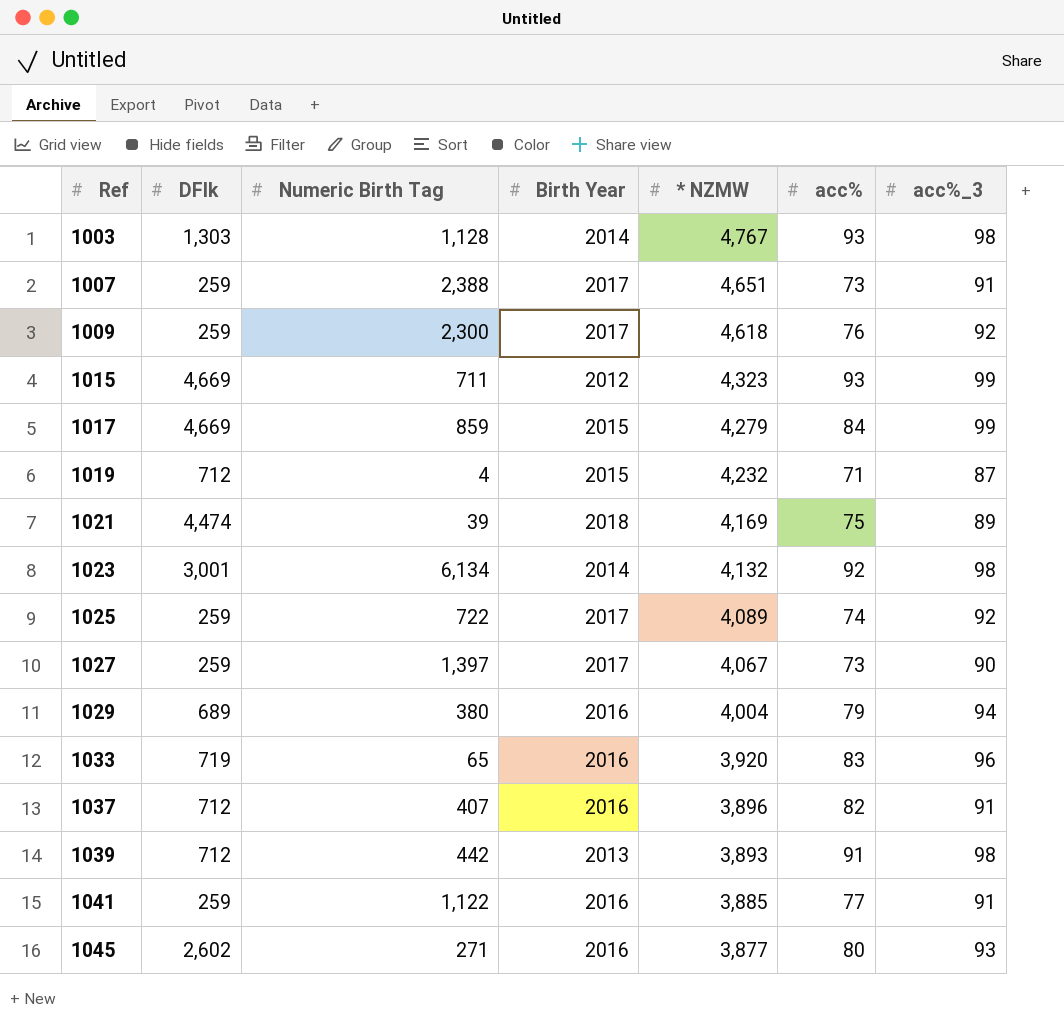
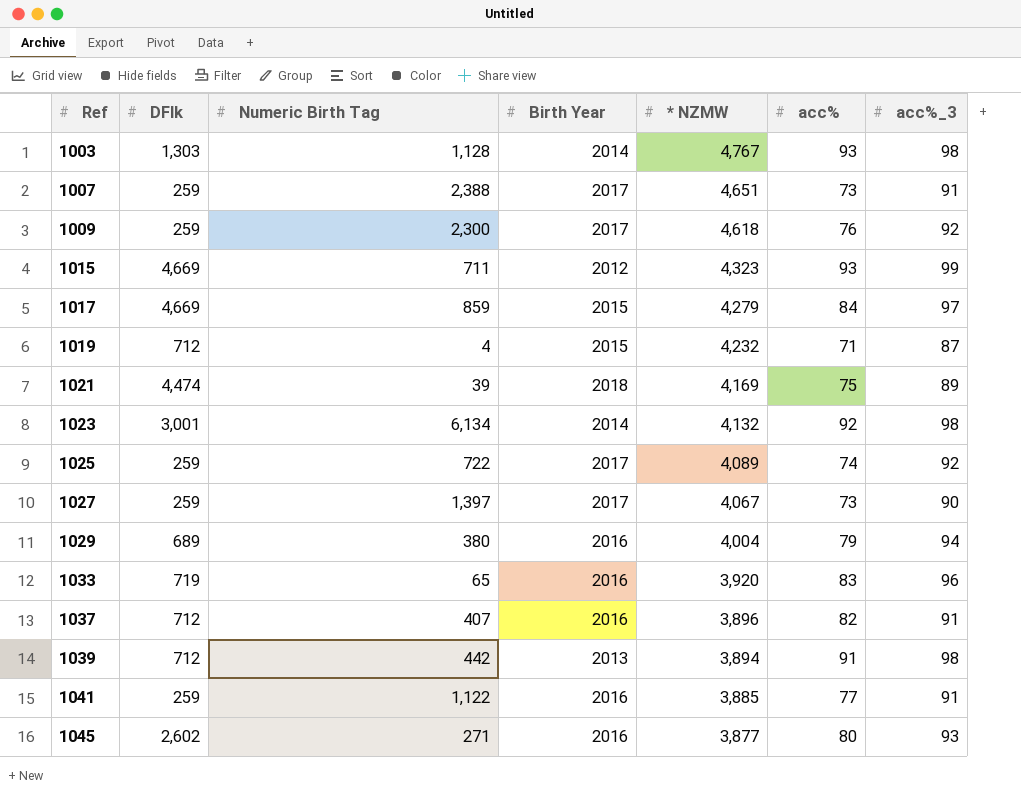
1017 | acc%_3: 99 -> 97
1039 | * NZMW: 3,893 -> 3,894

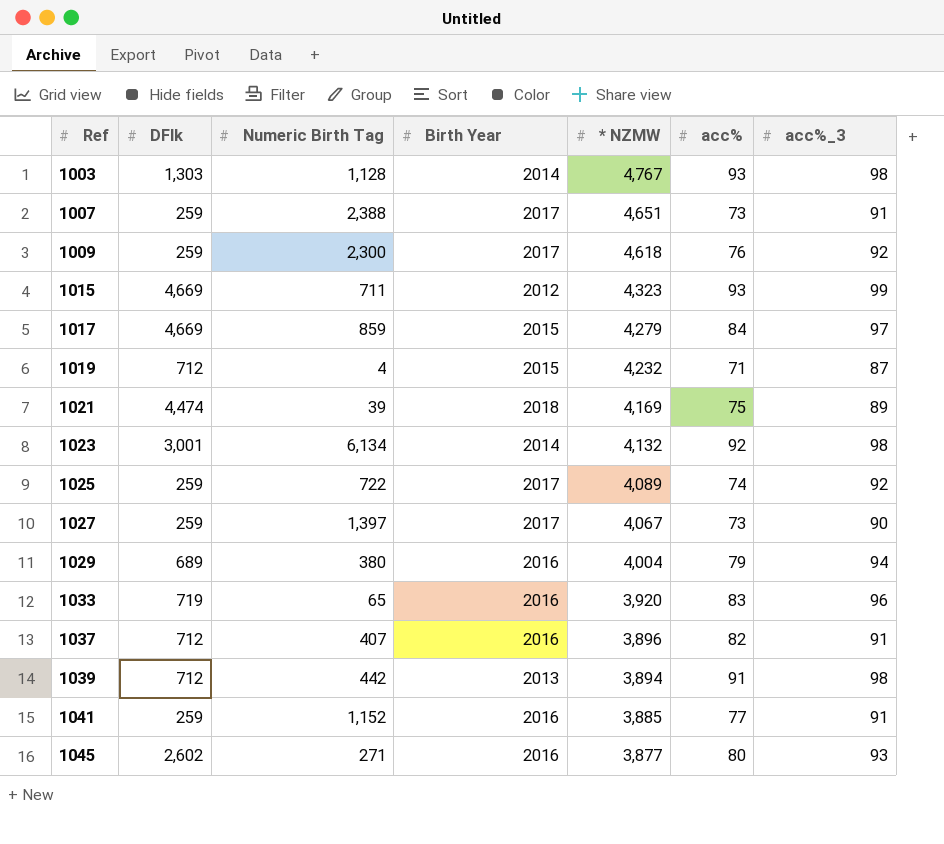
1041 | Numeric Birth Tag: 1,122 -> 1,152

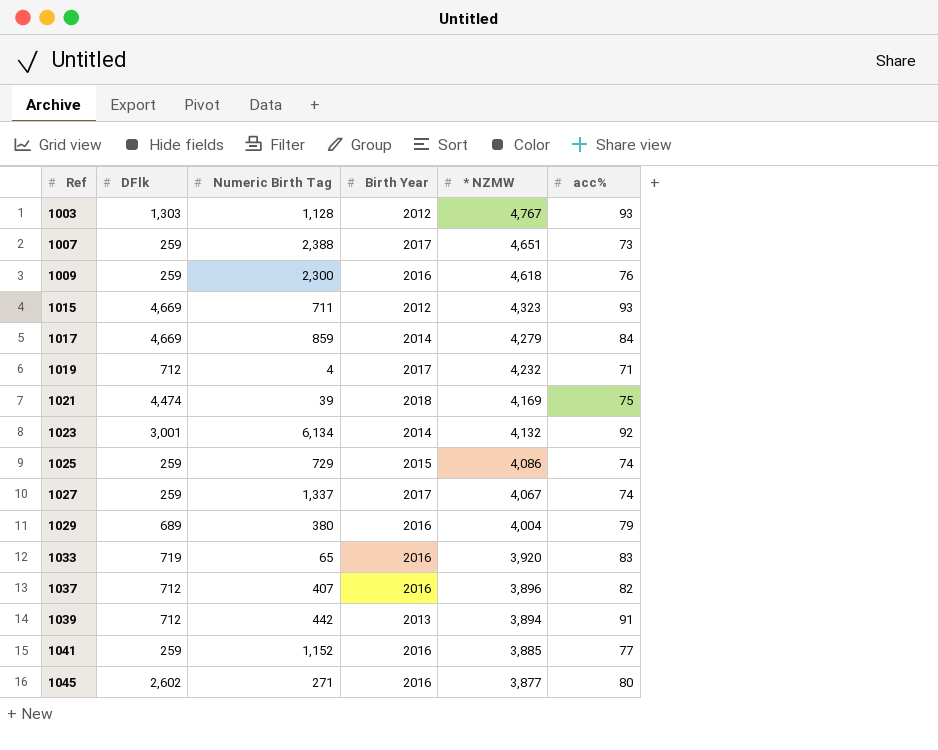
column acc%_3 | position: 7 -> none
1003 | Birth Year: 2014 -> 2012
1009 | Birth Year: 2017 -> 2016
1017 | Birth Year: 2015 -> 2014
1019 | Birth Year: 2015 -> 2017
1025 | Numeric Birth Tag: 722 -> 729
1025 | Birth Year: 2017 -> 2015
1025 | * NZMW: 4,089 -> 4,086
1027 | Numeric Birth Tag: 1,397 -> 1,337
1027 | acc%: 73 -> 74

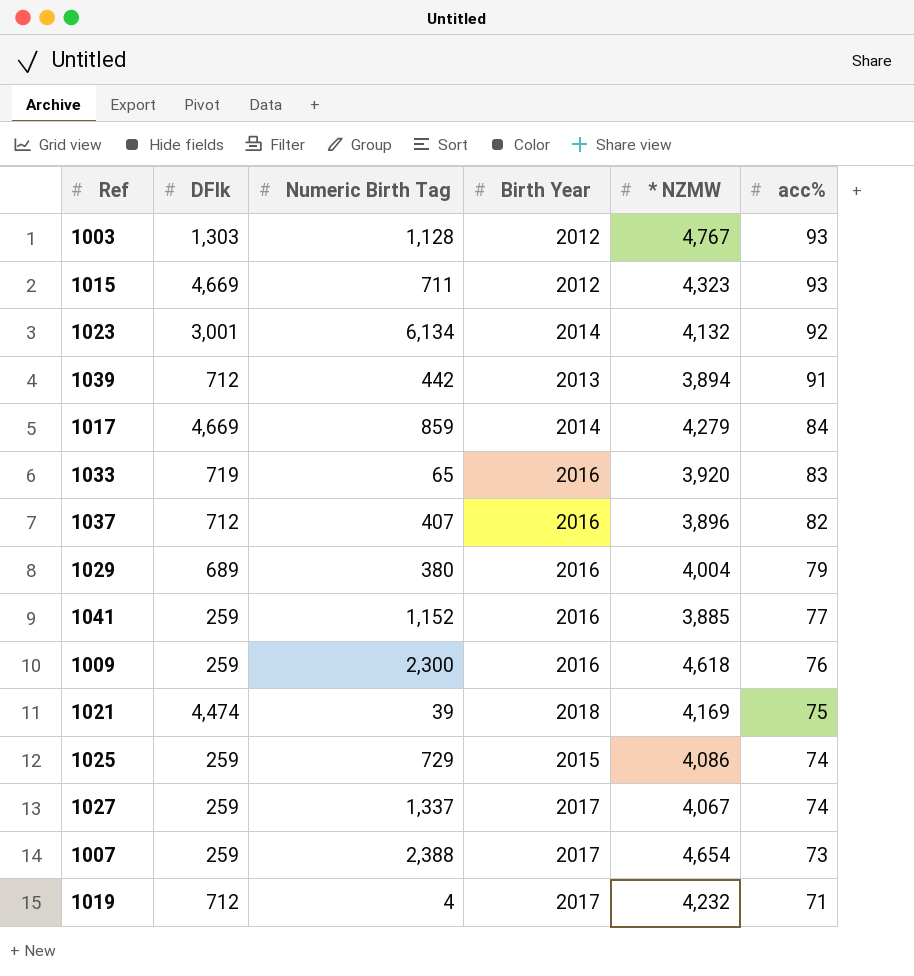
row order: Ref ascending -> acc% descending
row 1045: 2,602 | 271 | 2016 | 3,877 | 80 -> none
1007 | * NZMW: 4,651 -> 4,654

